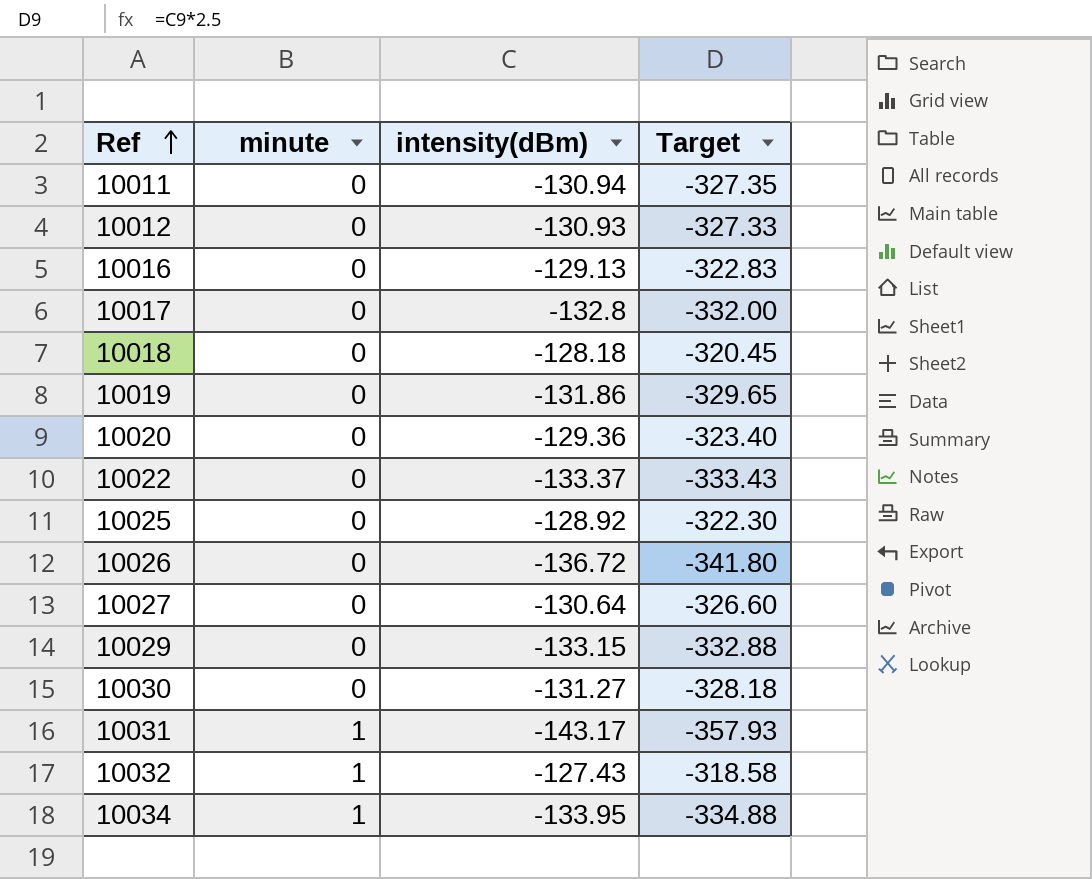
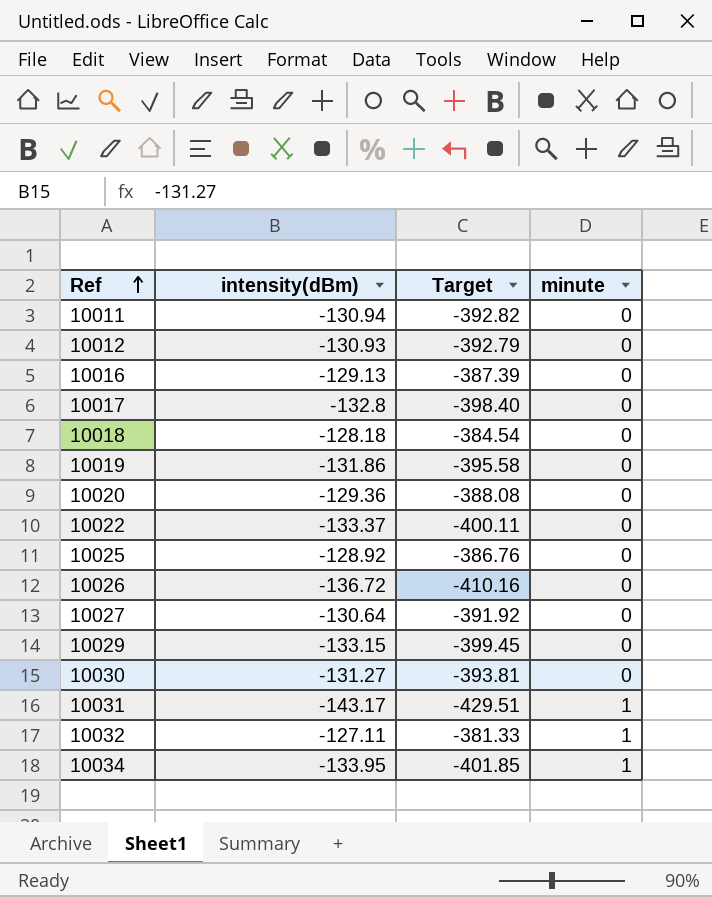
column Target | formula: [intensity(dBm)] * 2.5 -> [intensity(dBm)] * 3
column minute | position: 2 -> 4
10032 | intensity(dBm): -127.43 -> -127.11

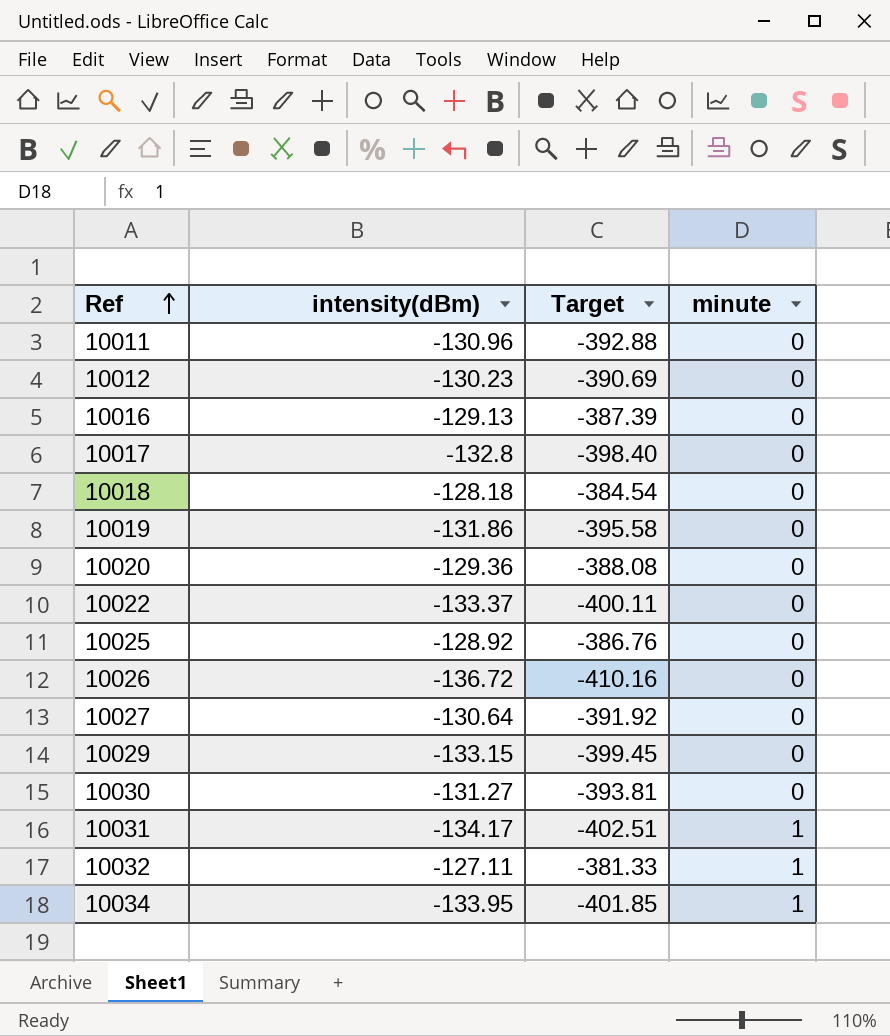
10011 | intensity(dBm): -130.94 -> -130.96
10011 | Target: -392.82 -> -392.88
10012 | intensity(dBm): -130.93 -> -130.23
10012 | Target: -392.79 -> -390.69
10031 | intensity(dBm): -143.17 -> -134.17
10031 | Target: -429.51 -> -402.51

